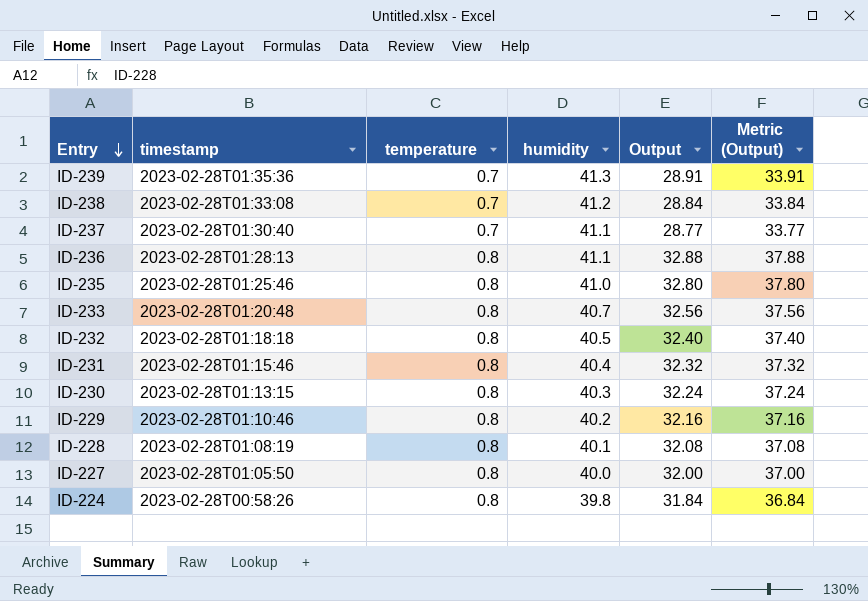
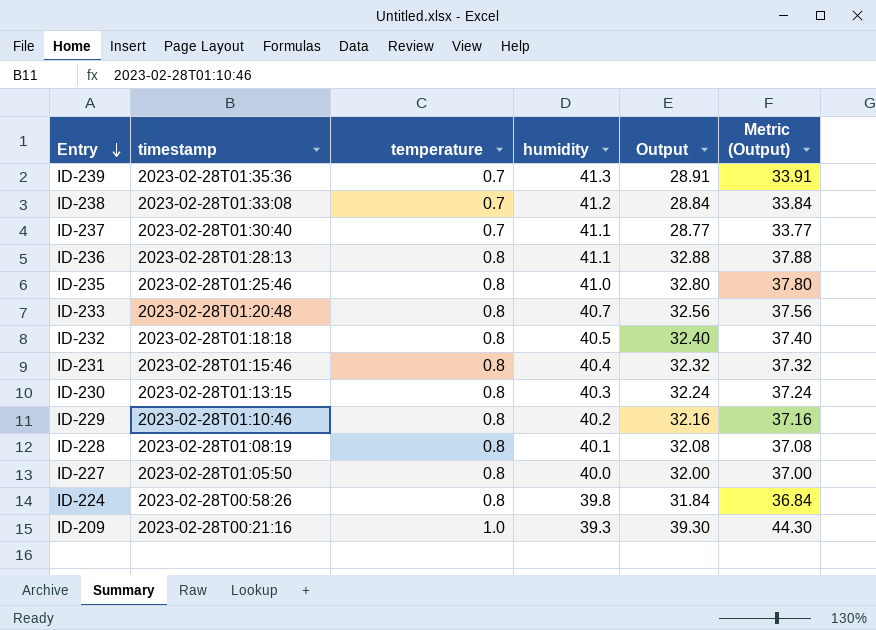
row ID-209: none -> 2023-02-28T00:21:16 | 1.0 | 39.3 | 39.30 | 44.30

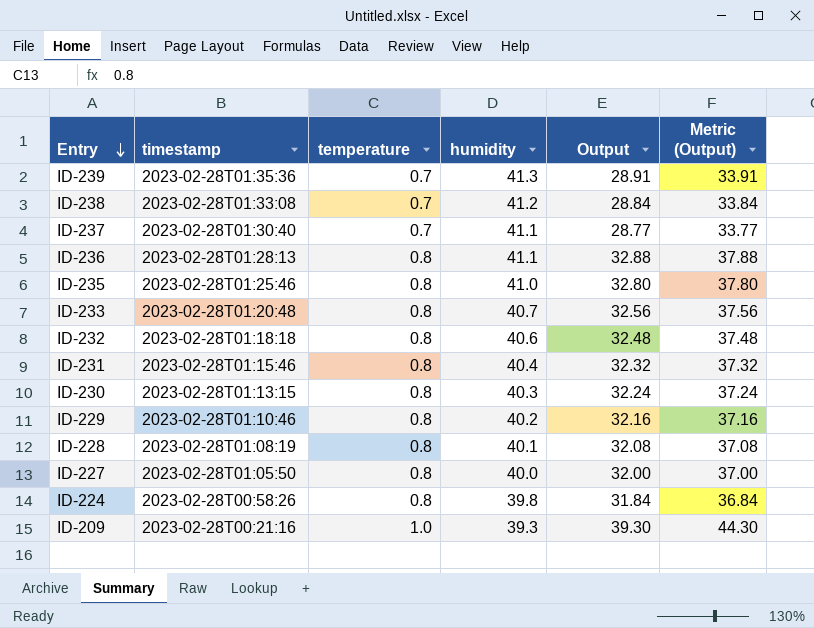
ID-232 | humidity: 40.5 -> 40.6
ID-232 | Output: 32.40 -> 32.48
ID-232 | Metric (Output): 37.40 -> 37.48

